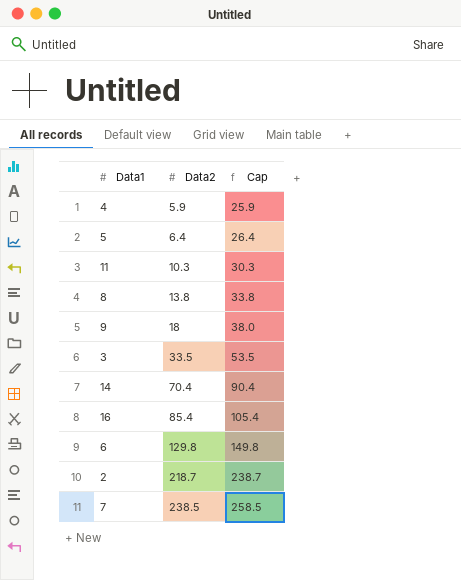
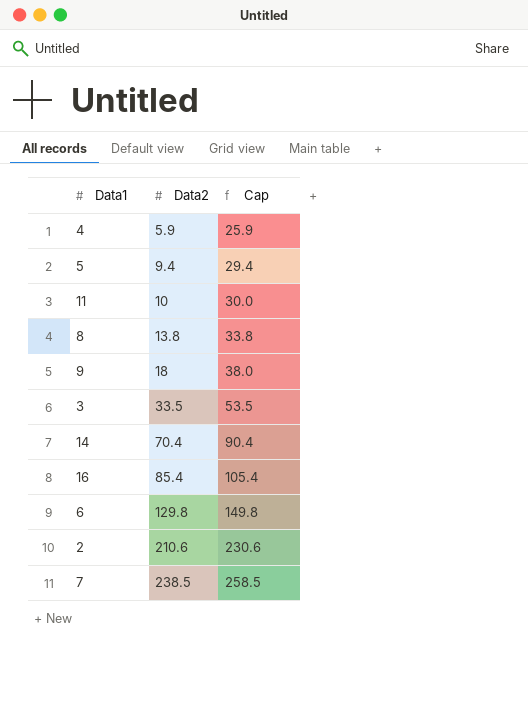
5 | Data2: 6.4 -> 9.4
5 | Cap: 26.4 -> 29.4
11 | Data2: 10.3 -> 10
11 | Cap: 30.3 -> 30.0
2 | Data2: 218.7 -> 210.6
2 | Cap: 238.7 -> 230.6

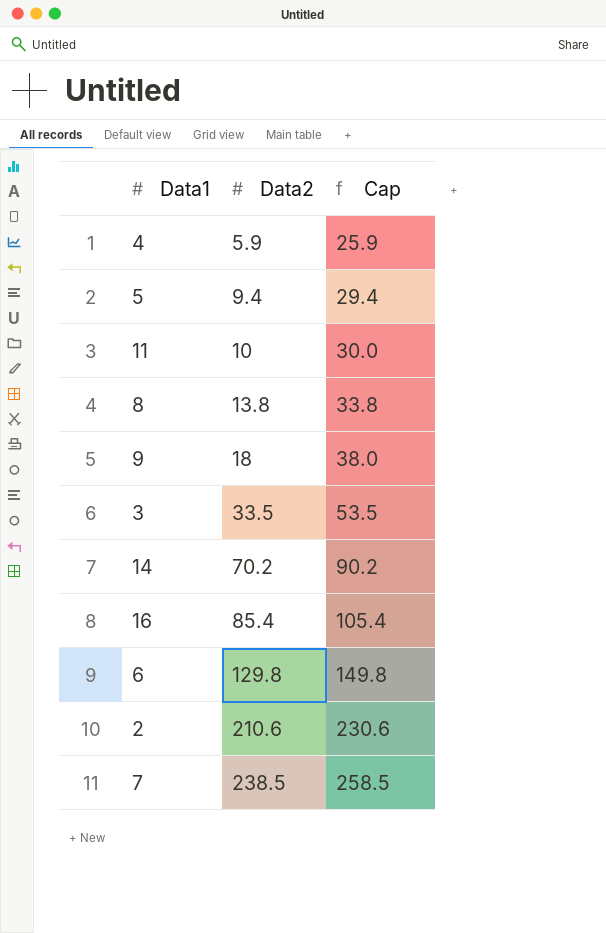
14 | Data2: 70.4 -> 70.2
14 | Cap: 90.4 -> 90.2

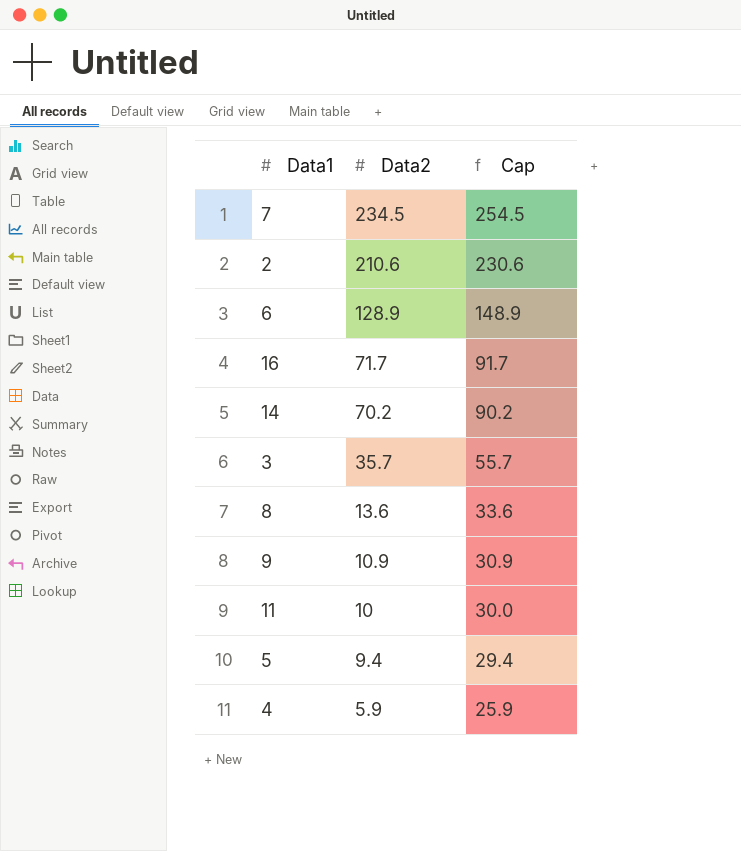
row order: Data2 ascending -> Data2 descending
7 | Data2: 238.5 -> 234.5
7 | Cap: 258.5 -> 254.5
6 | Data2: 129.8 -> 128.9
6 | Cap: 149.8 -> 148.9
16 | Data2: 85.4 -> 71.7
16 | Cap: 105.4 -> 91.7
3 | Data2: 33.5 -> 35.7
3 | Cap: 53.5 -> 55.7
8 | Data2: 13.8 -> 13.6
8 | Cap: 33.8 -> 33.6
9 | Data2: 18 -> 10.9
9 | Cap: 38.0 -> 30.9

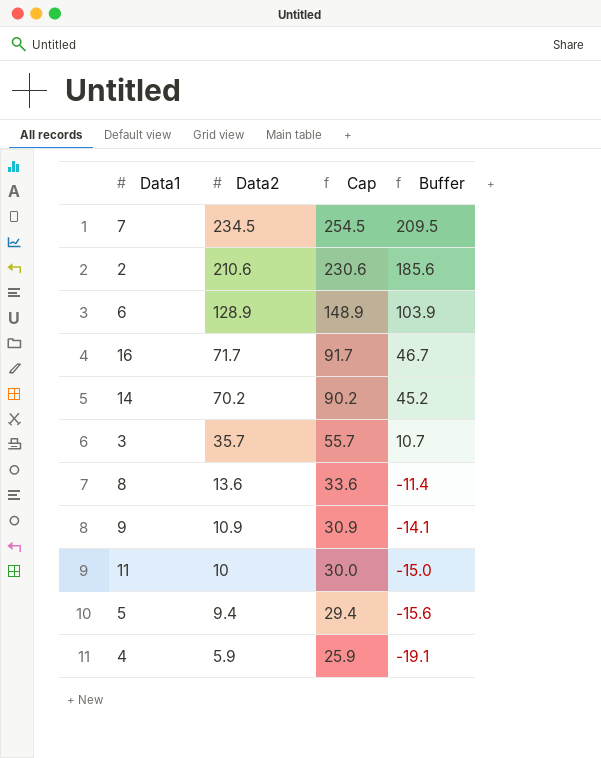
column Buffer | formula: none -> [Data2] - 25

